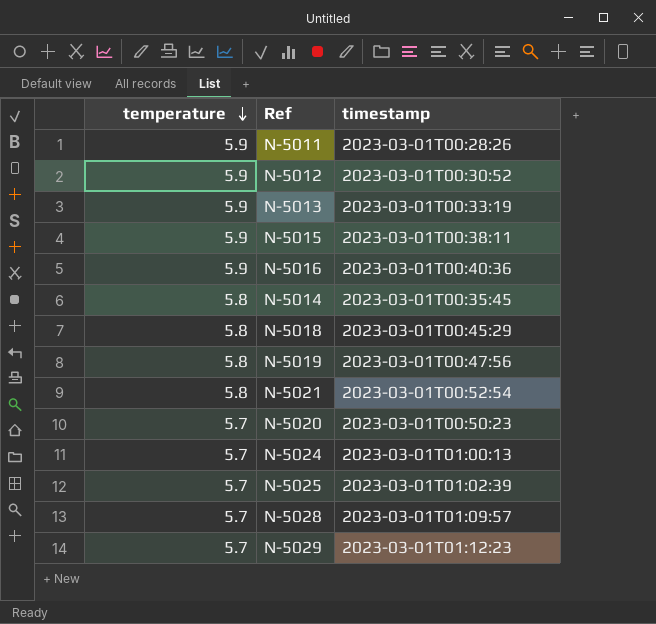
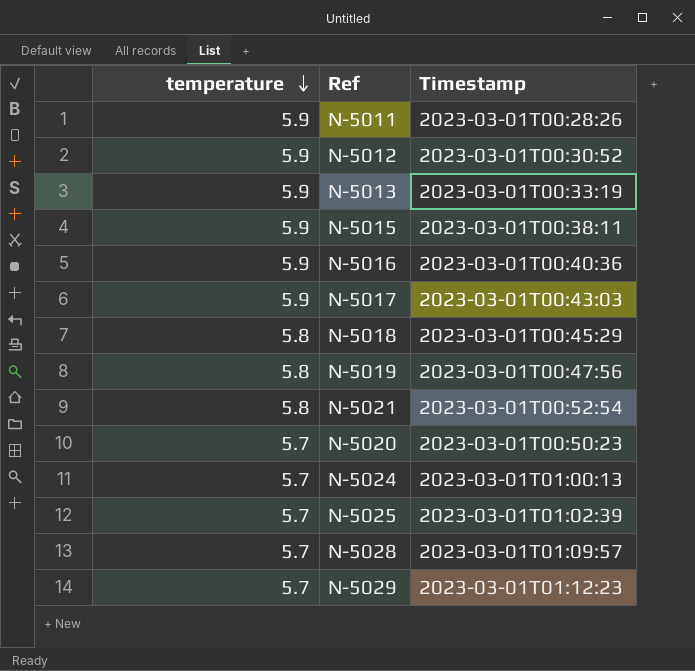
column name: timestamp -> Timestamp
row N-5014: 5.8 | 2023-03-01T00:35:45 -> none
row N-5017: none -> 5.9 | 2023-03-01T00:43:03

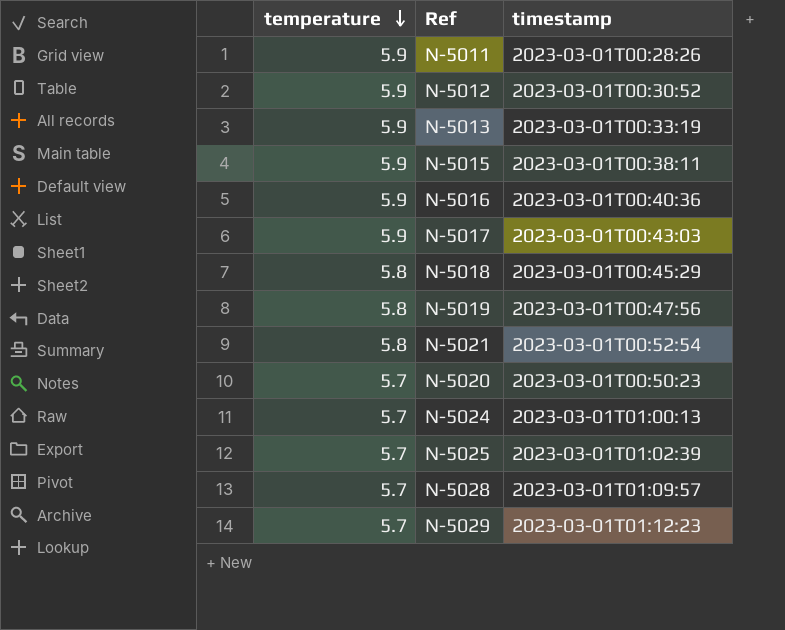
column name: Timestamp -> timestamp

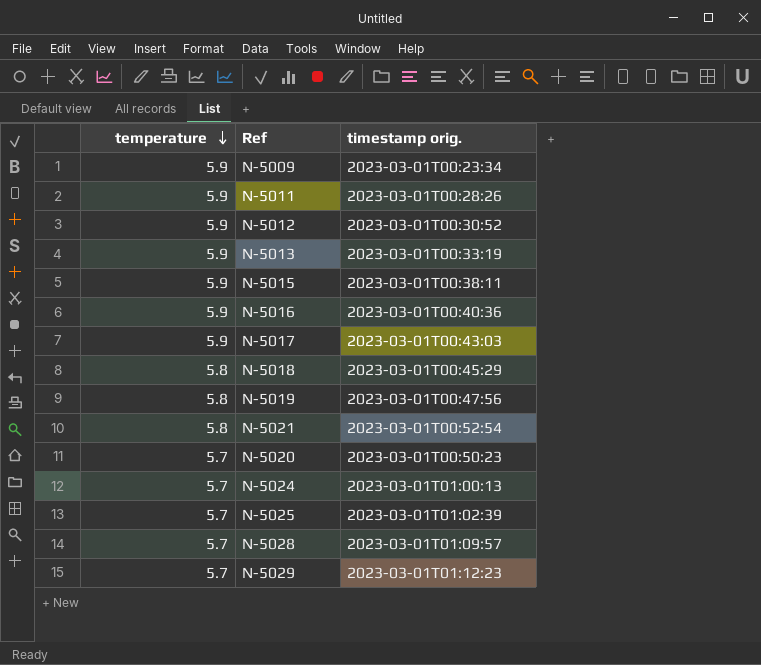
column name: timestamp -> timestamp orig.
row N-5009: none -> 5.9 | 2023-03-01T00:23:34

